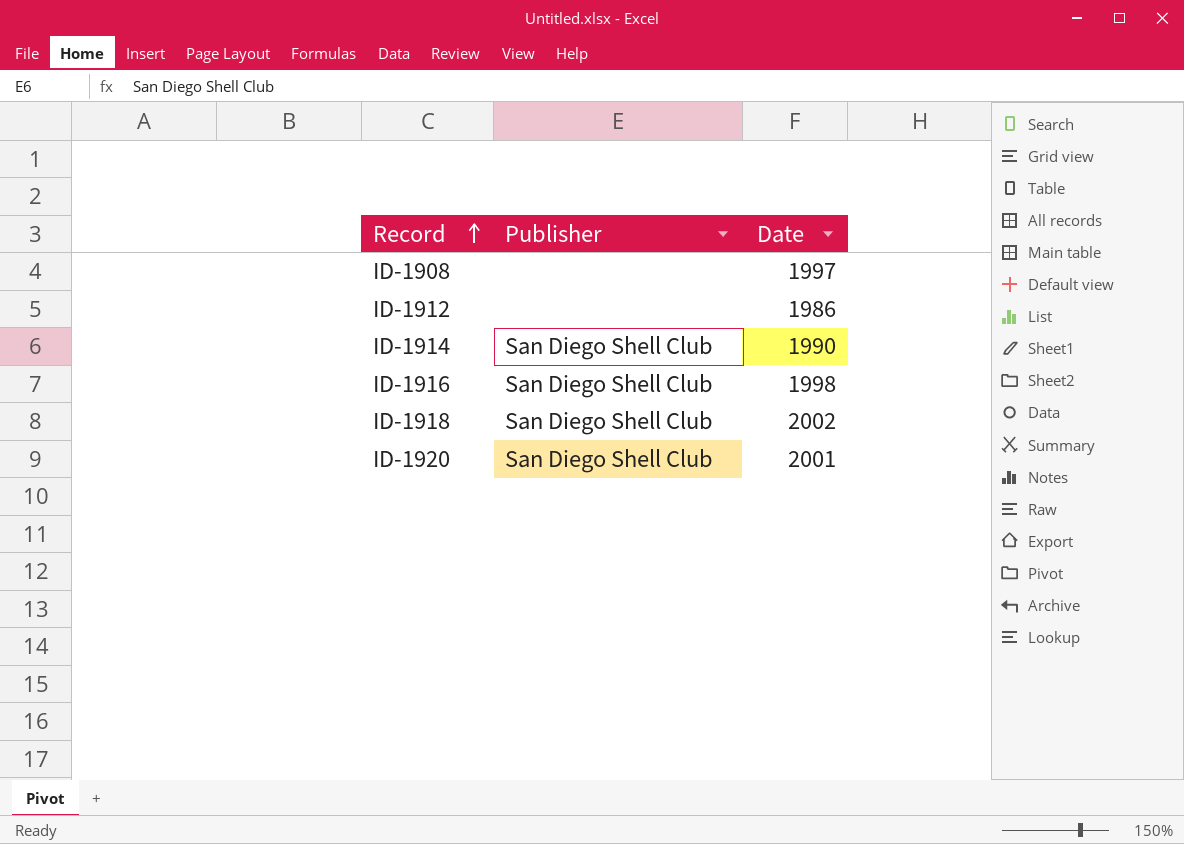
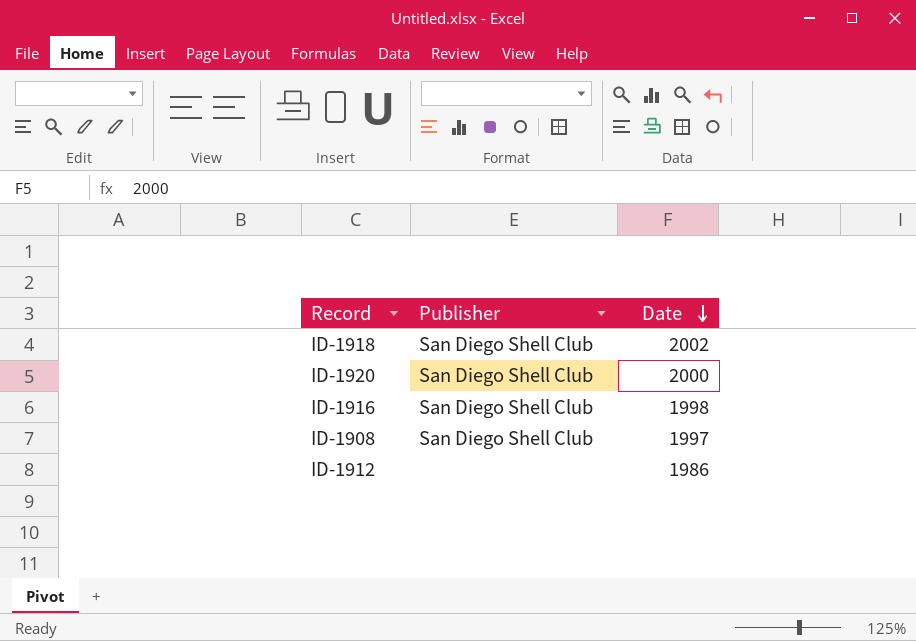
row order: Record ascending -> Date descending
row ID-1914: San Diego Shell Club | 1990 -> none
ID-1920 | Date: 2001 -> 2000
ID-1908 | Publisher: none -> San Diego Shell Club

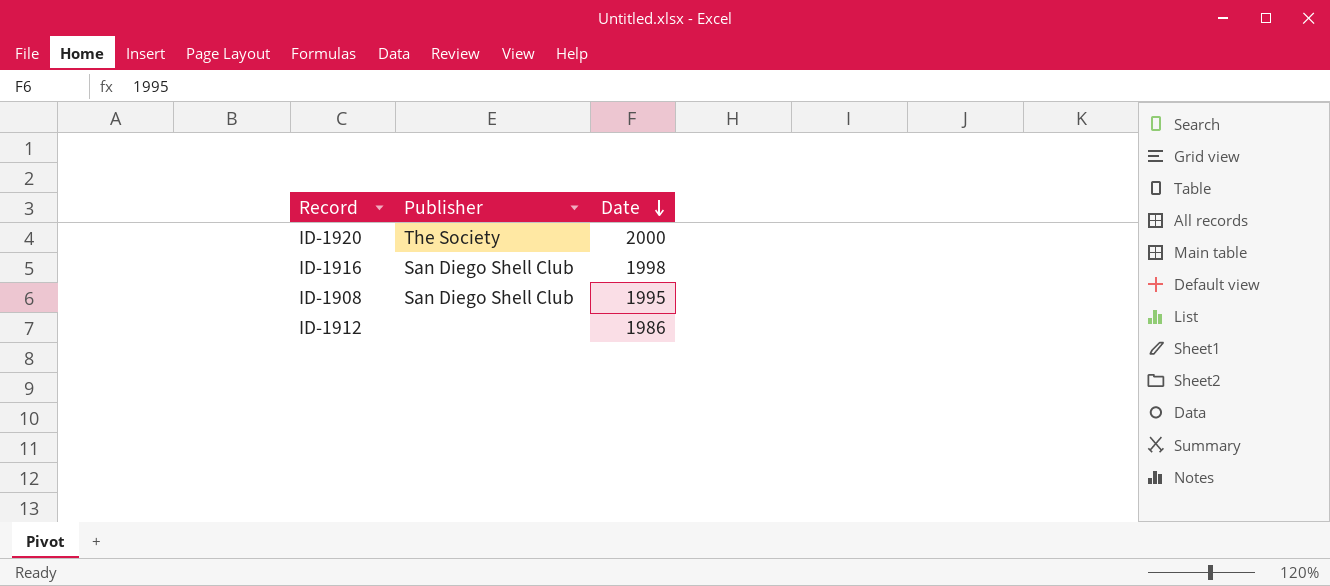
row ID-1918: San Diego Shell Club | 2002 -> none
ID-1920 | Publisher: San Diego Shell Club -> The Society
ID-1908 | Date: 1997 -> 1995

